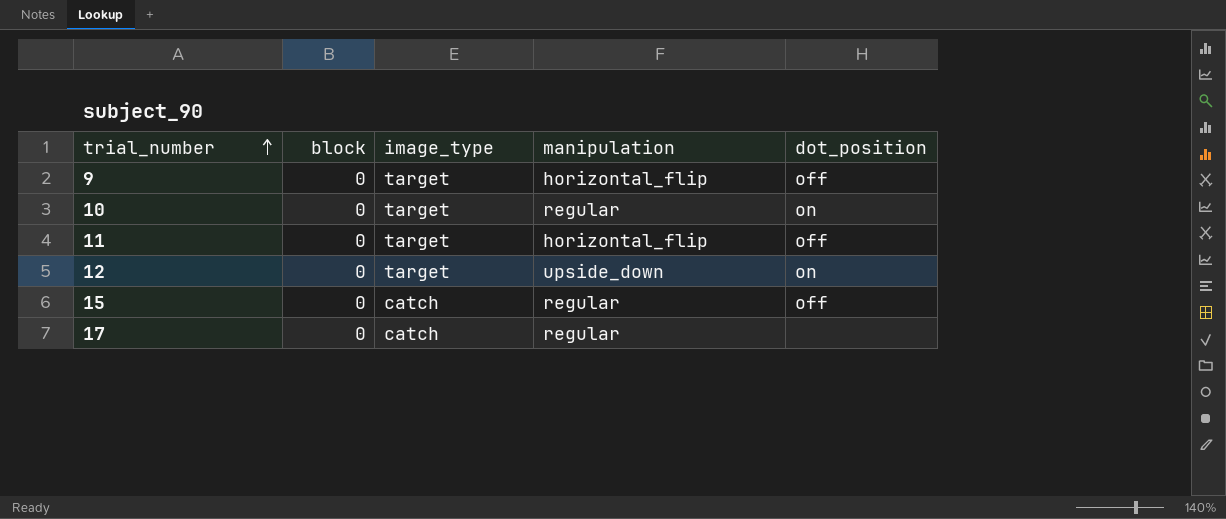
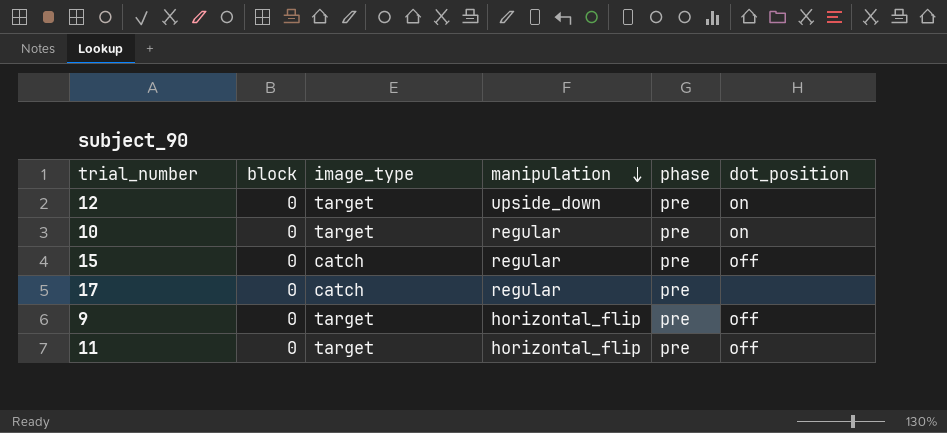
row order: trial_number ascending -> manipulation descending
column phase | position: none -> 5

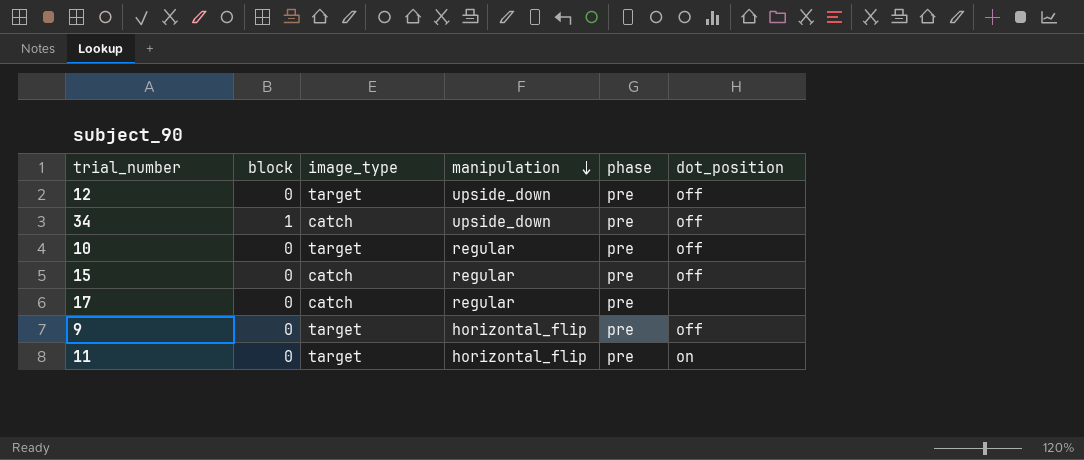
12 | dot_position: on -> off
row 34: none -> 1 | catch | upside_down | pre | off
10 | dot_position: on -> off
11 | dot_position: off -> on

